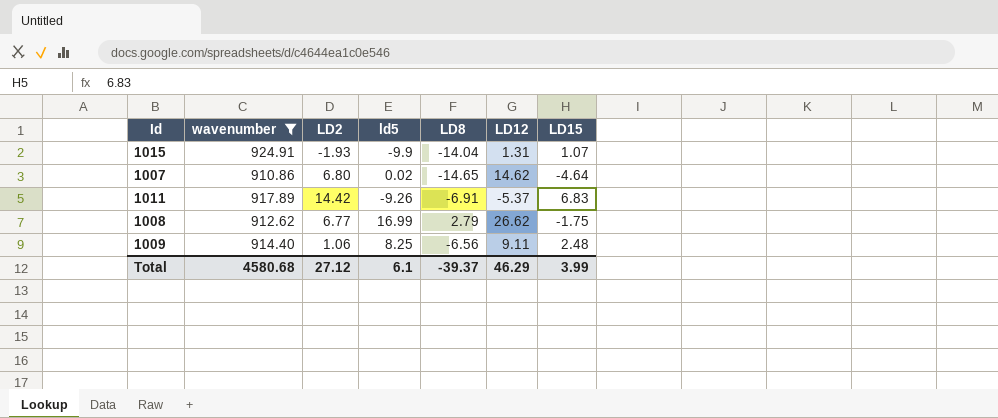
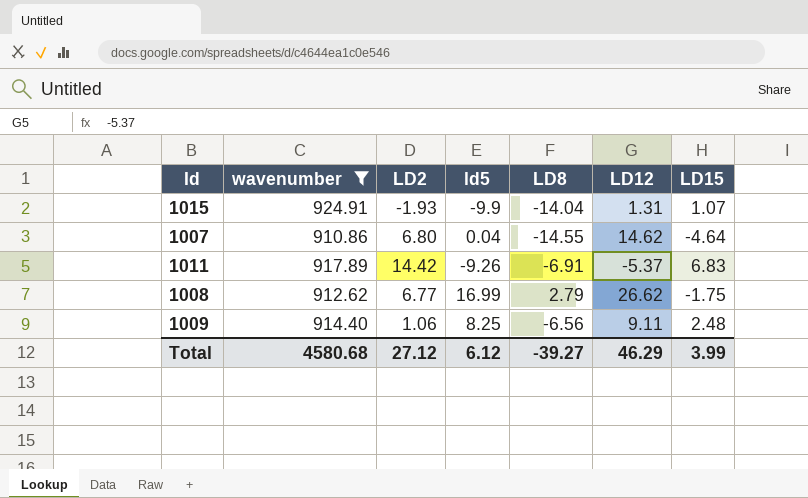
1007 | ld5: 0.02 -> 0.04
1007 | LD8: -14.65 -> -14.55
Total | ld5: 6.1 -> 6.12
Total | LD8: -39.37 -> -39.27

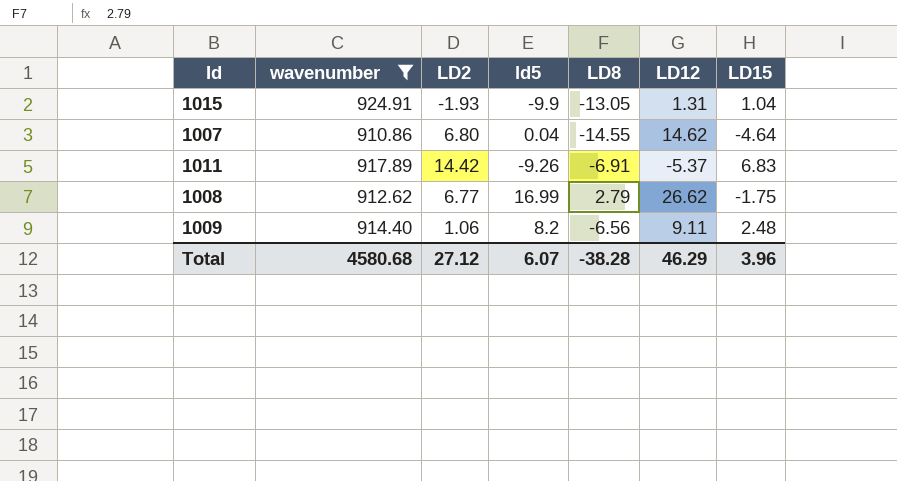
1015 | LD8: -14.04 -> -13.05
1015 | LD15: 1.07 -> 1.04
1009 | ld5: 8.25 -> 8.2
Total | ld5: 6.12 -> 6.07
Total | LD8: -39.27 -> -38.28
Total | LD15: 3.99 -> 3.96

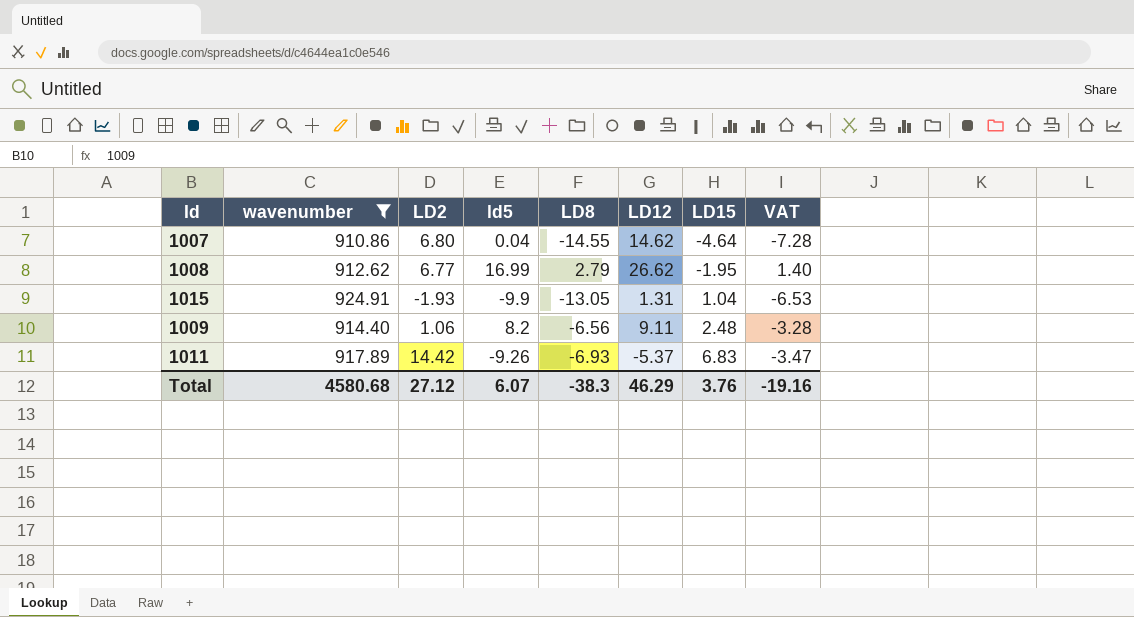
row order: none -> LD15 ascending
column VAT | formula: none -> [LD8] * 0.5
1008 | LD15: -1.75 -> -1.95
1011 | LD8: -6.91 -> -6.93
Total | LD8: -38.28 -> -38.3
Total | LD15: 3.96 -> 3.76

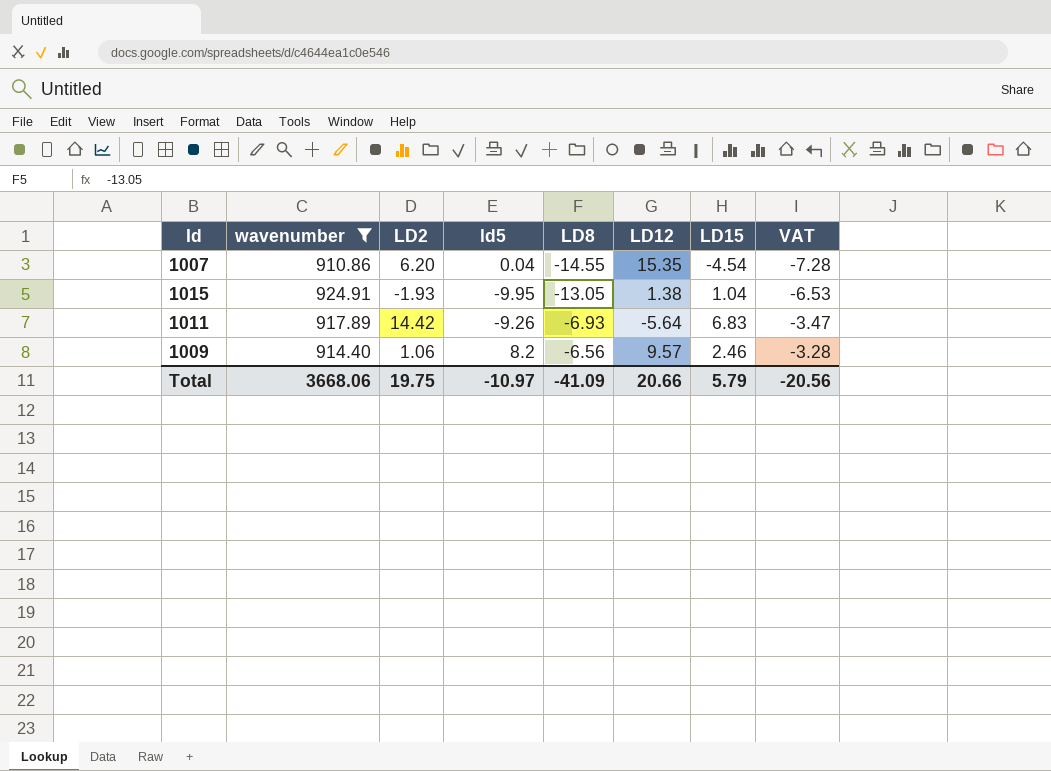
row order: LD15 ascending -> LD8 ascending
row 1008: 912.62 | 6.77 | 16.99 | 2.79 | 26.62 | -1.95 | 1.40 -> none
1007 | LD2: 6.80 -> 6.20
1007 | LD12: 14.62 -> 15.35
1007 | LD15: -4.64 -> -4.54
1015 | ld5: -9.9 -> -9.95
1015 | LD12: 1.31 -> 1.38
1011 | LD12: -5.37 -> -5.64
1009 | LD12: 9.11 -> 9.57
1009 | LD15: 2.48 -> 2.46
Total | wavenumber: 4580.68 -> 3668.06
Total | LD2: 27.12 -> 19.75
Total | ld5: 6.07 -> -10.97
Total | LD8: -38.3 -> -41.09
Total | LD12: 46.29 -> 20.66
Total | LD15: 3.76 -> 5.79
Total | VAT: -19.16 -> -20.56

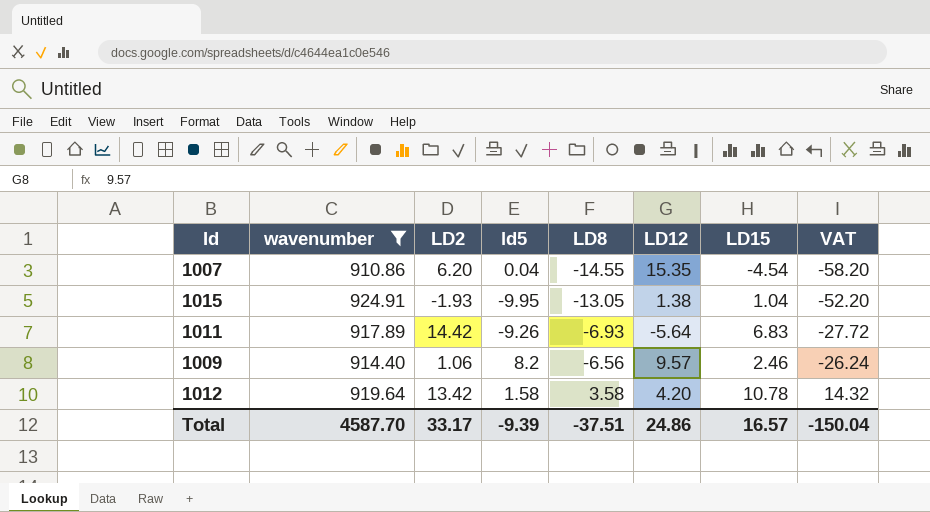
column VAT | formula: [LD8] * 0.5 -> [LD8] * 4
row 1012: none -> 919.64 | 13.42 | 1.58 | 3.58 | 4.20 | 10.78 | 14.32
Total | wavenumber: 3668.06 -> 4587.70
Total | LD2: 19.75 -> 33.17
Total | ld5: -10.97 -> -9.39
Total | LD8: -41.09 -> -37.51
Total | LD12: 20.66 -> 24.86
Total | LD15: 5.79 -> 16.57
Total | VAT: -20.56 -> -150.04

